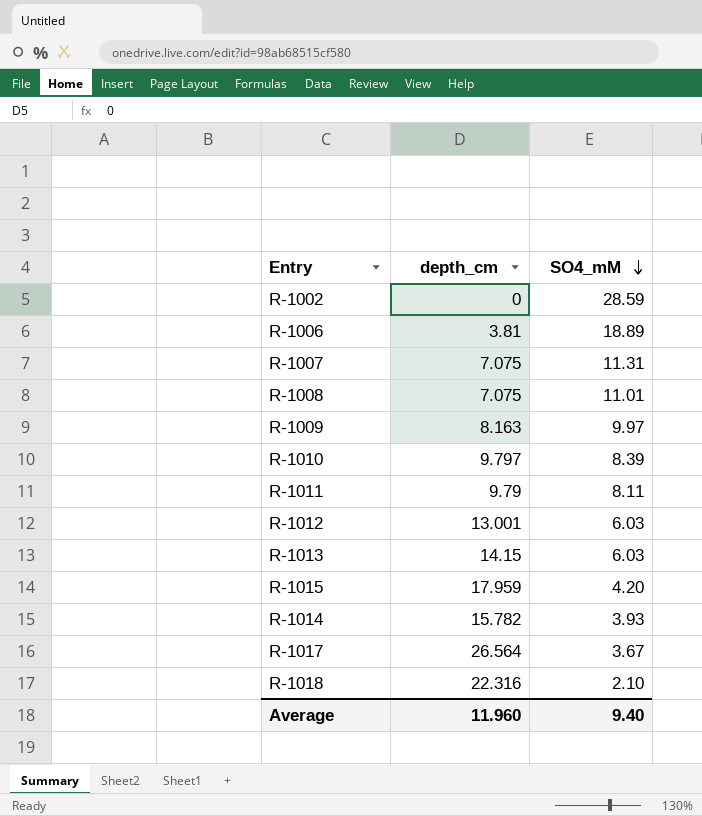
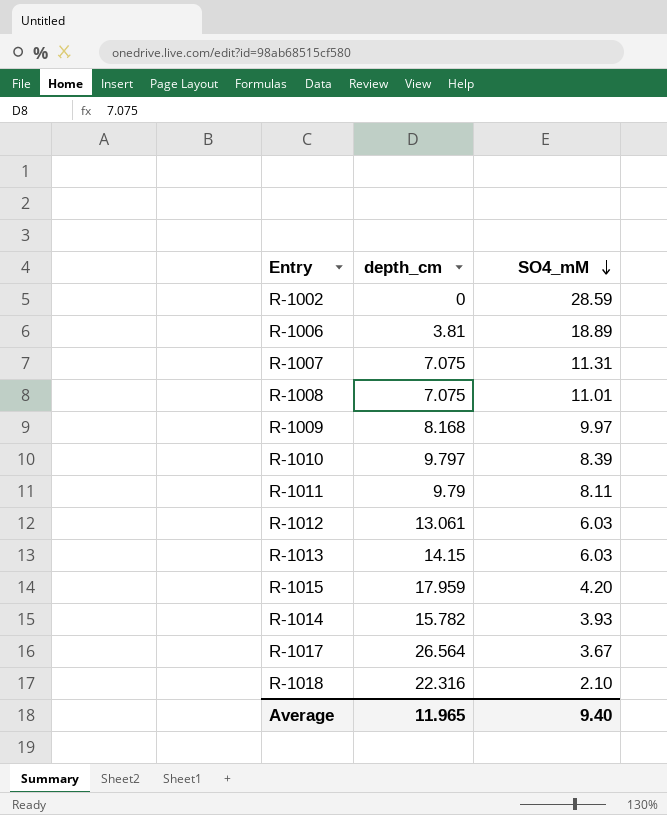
R-1009 | depth_cm: 8.163 -> 8.168
R-1012 | depth_cm: 13.001 -> 13.061
Average | depth_cm: 11.960 -> 11.965

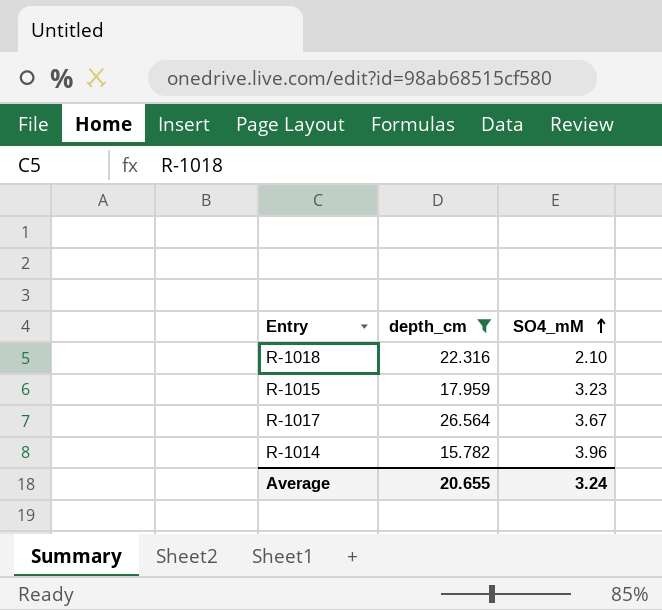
filter: none -> depth_cm >= 15.782
row order: SO4_mM descending -> SO4_mM ascending
R-1015 | SO4_mM: 4.20 -> 3.23
R-1014 | SO4_mM: 3.93 -> 3.96
Average | depth_cm: 11.965 -> 20.655
Average | SO4_mM: 9.40 -> 3.24

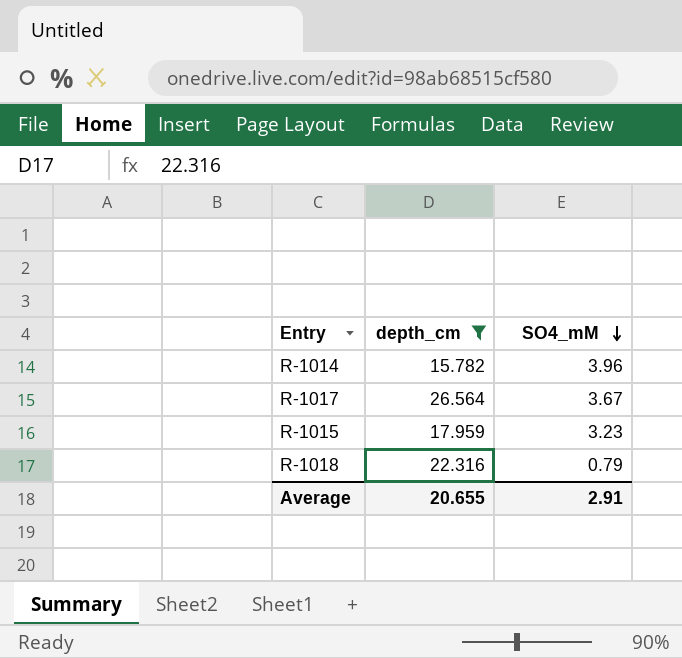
row order: SO4_mM ascending -> SO4_mM descending
R-1018 | SO4_mM: 2.10 -> 0.79
Average | SO4_mM: 3.24 -> 2.91

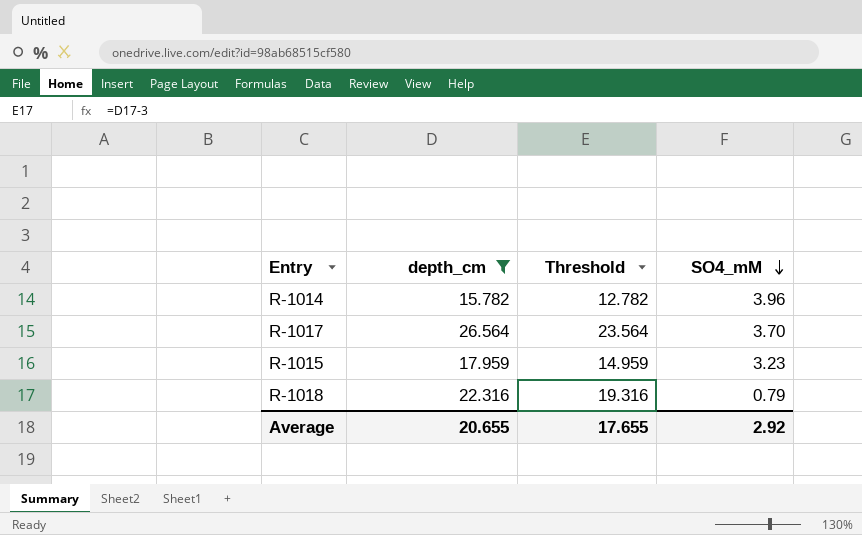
column Threshold | formula: none -> [depth_cm] - 3
R-1017 | SO4_mM: 3.67 -> 3.70
Average | SO4_mM: 2.91 -> 2.92

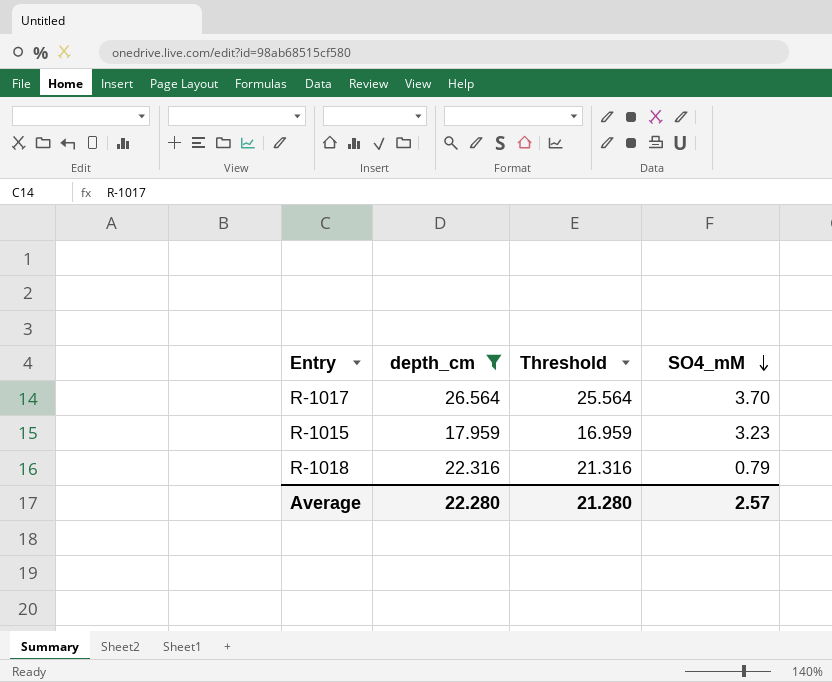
column Threshold | formula: [depth_cm] - 3 -> [depth_cm] - 1
row R-1014: 15.782 | 12.782 | 3.96 -> none
Average | depth_cm: 20.655 -> 22.280
Average | Threshold: 17.655 -> 21.280
Average | SO4_mM: 2.92 -> 2.57

